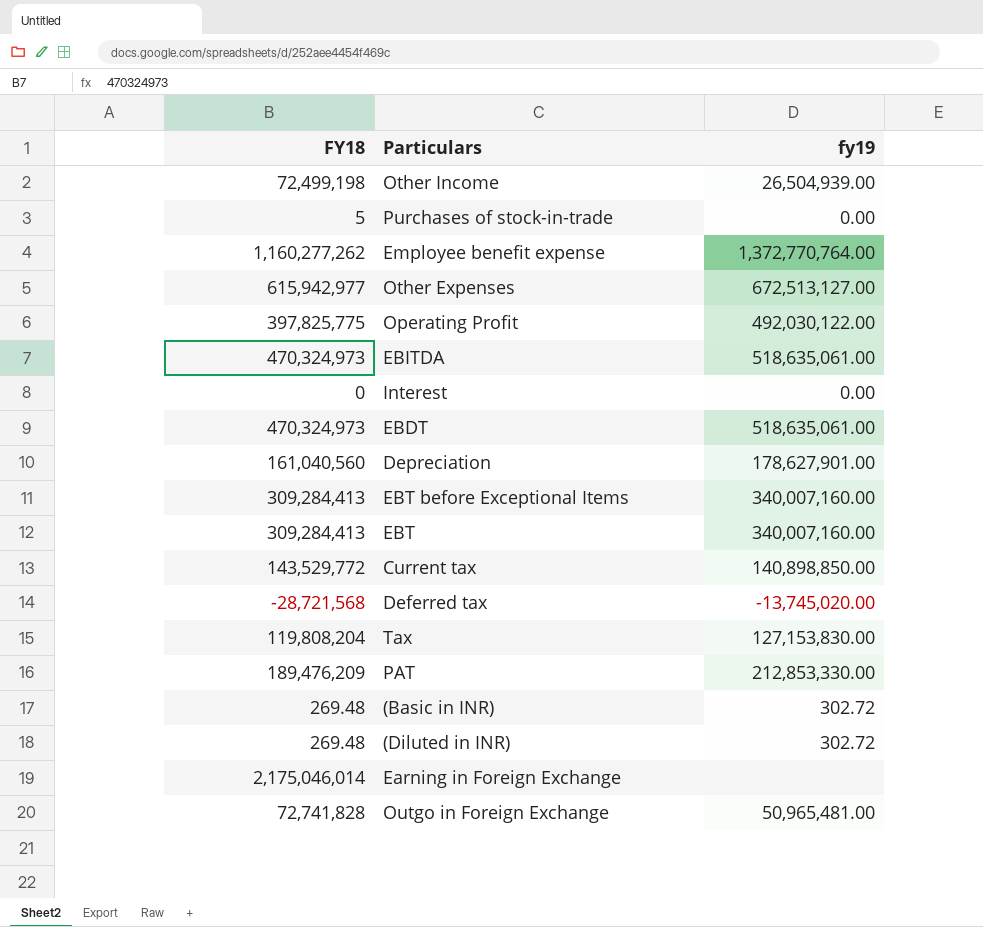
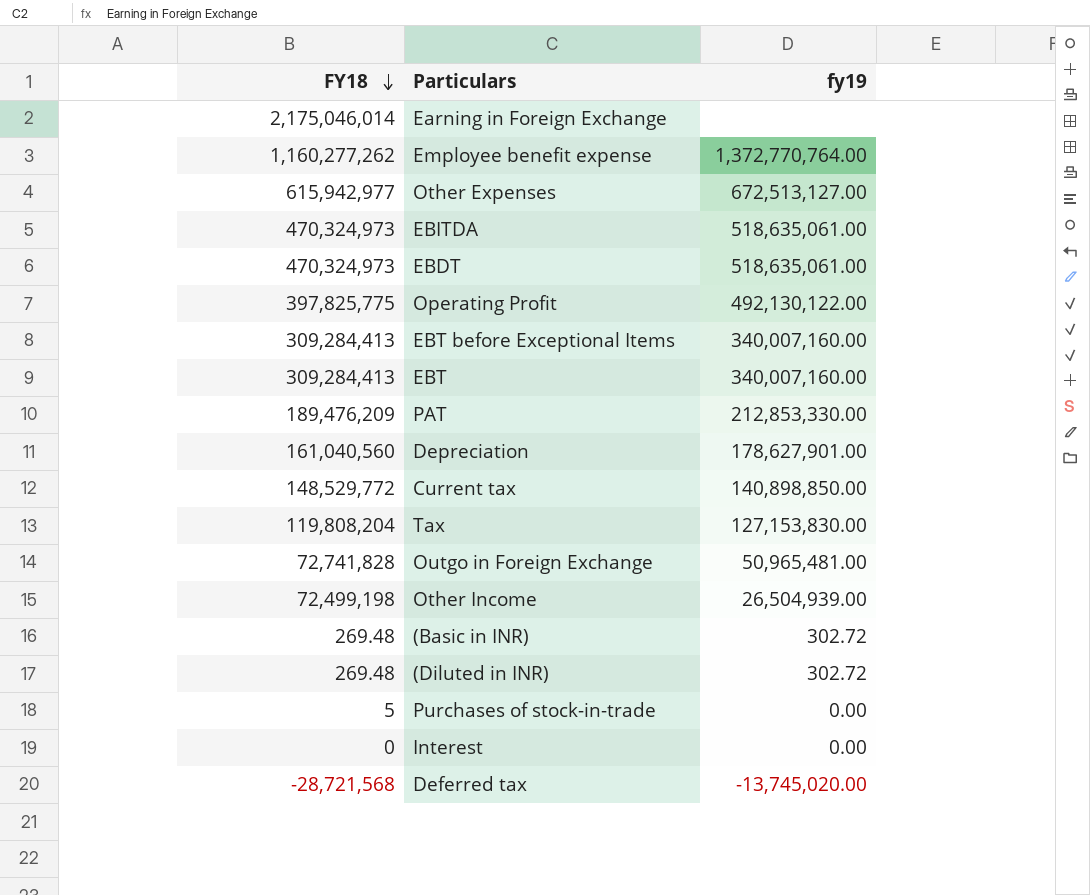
row order: none -> FY18 descending
Operating Profit | fy19: 492,030,122.00 -> 492,130,122.00
Current tax | FY18: 143,529,772 -> 148,529,772

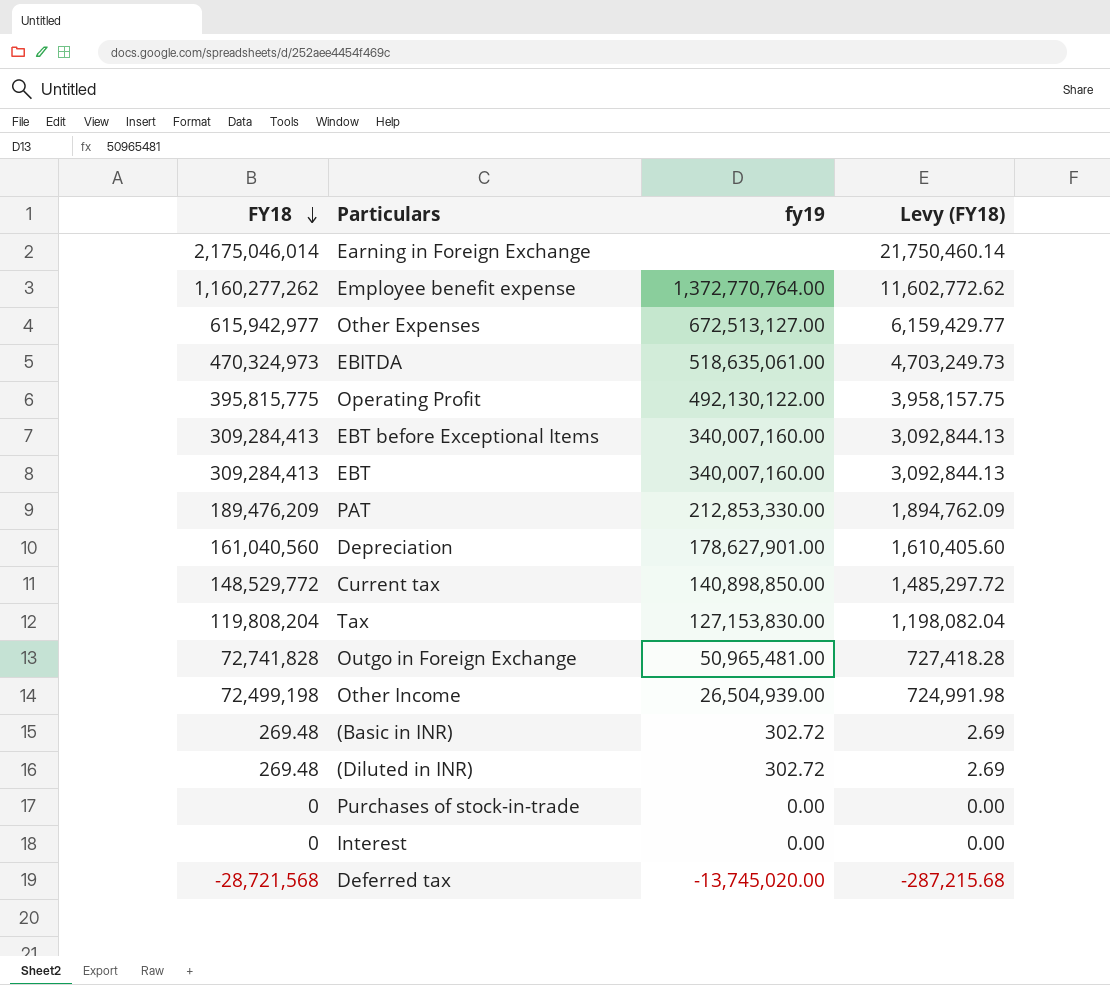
column Levy (FY18) | formula: none -> [FY18] * 0.01
row EBDT: 470,324,973 | 518,635,061.00 -> none
Operating Profit | FY18: 397,825,775 -> 395,815,775
Purchases of stock-in-trade | FY18: 5 -> 0

